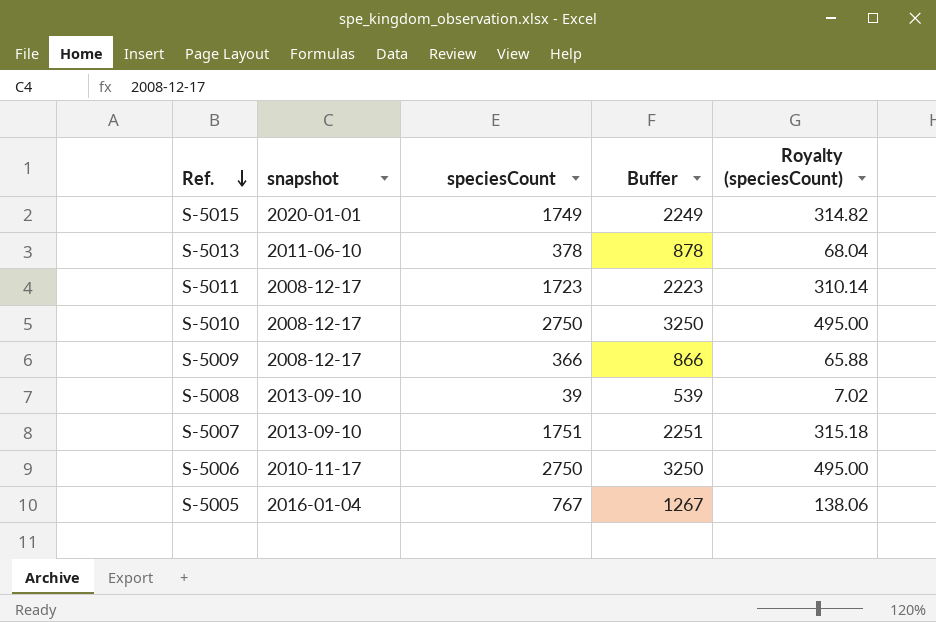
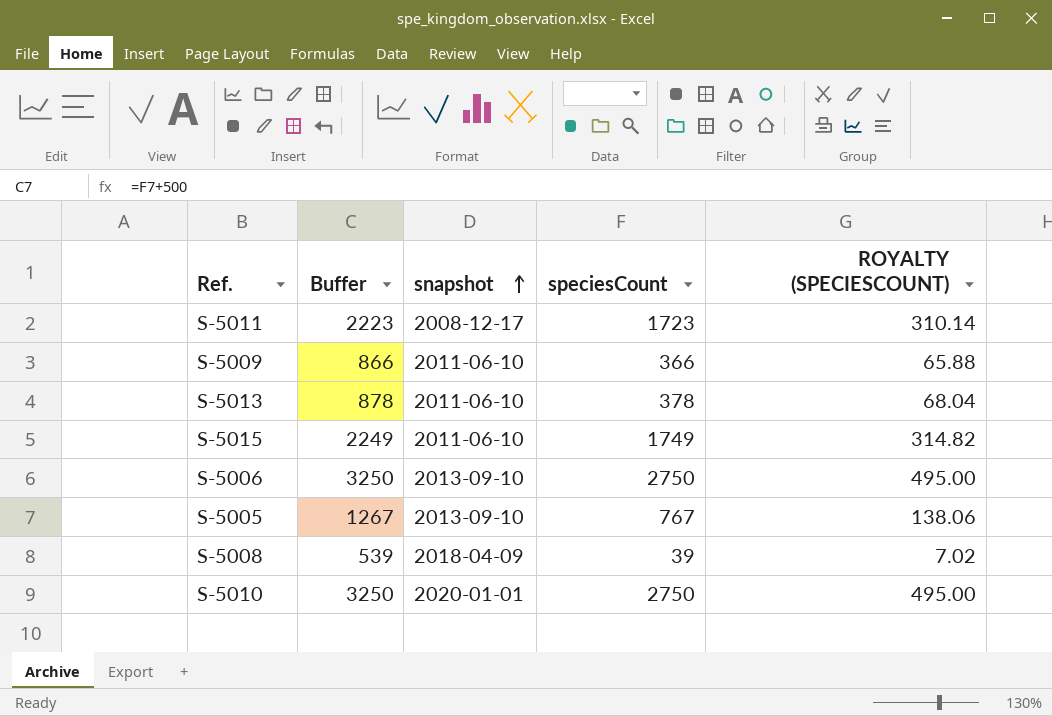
row order: Ref. descending -> snapshot ascending
column Buffer | position: 4 -> 2
column name: Royalty (speciesCount) -> ROYALTY (SPECIESCOUNT)
row S-5007: 2013-09-10 | 1751 | 2251 | 315.18 -> none
S-5009 | snapshot: 2008-12-17 -> 2011-06-10
S-5015 | snapshot: 2020-01-01 -> 2011-06-10
S-5006 | snapshot: 2010-11-17 -> 2013-09-10
S-5005 | snapshot: 2016-01-04 -> 2013-09-10
S-5008 | snapshot: 2013-09-10 -> 2018-04-09
S-5010 | snapshot: 2008-12-17 -> 2020-01-01

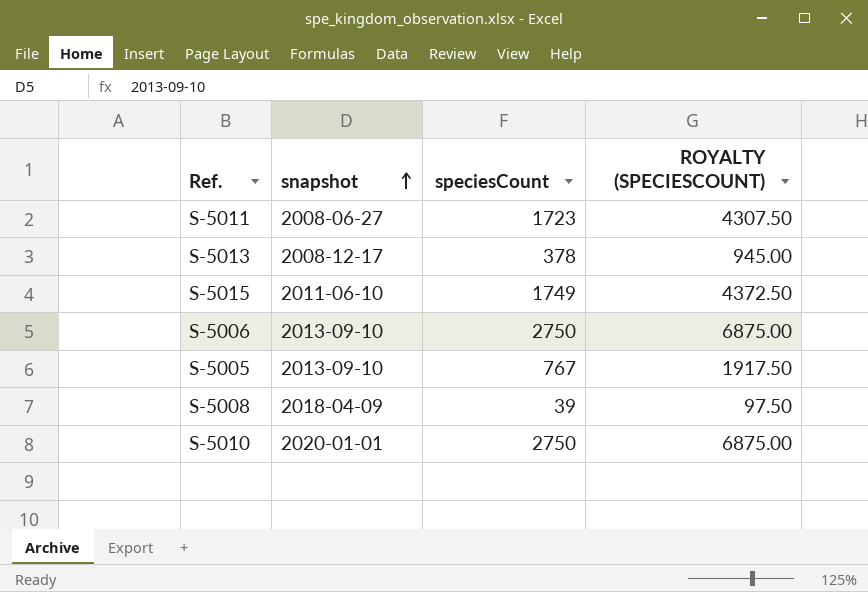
column Buffer | formula: [speciesCount] + 500 -> none
column ROYALTY (SPECIESCOUNT) | formula: [speciesCount] * 0.18 -> [speciesCount] * 2.5
row S-5009: 866 | 2011-06-10 | 366 | 65.88 -> none
S-5011 | snapshot: 2008-12-17 -> 2008-06-27
S-5013 | snapshot: 2011-06-10 -> 2008-12-17

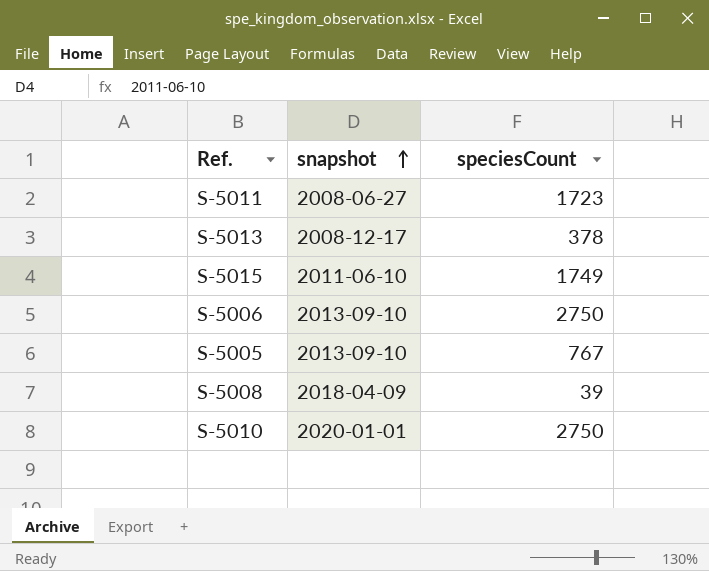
column ROYALTY (SPECIESCOUNT) | formula: [speciesCount] * 2.5 -> none

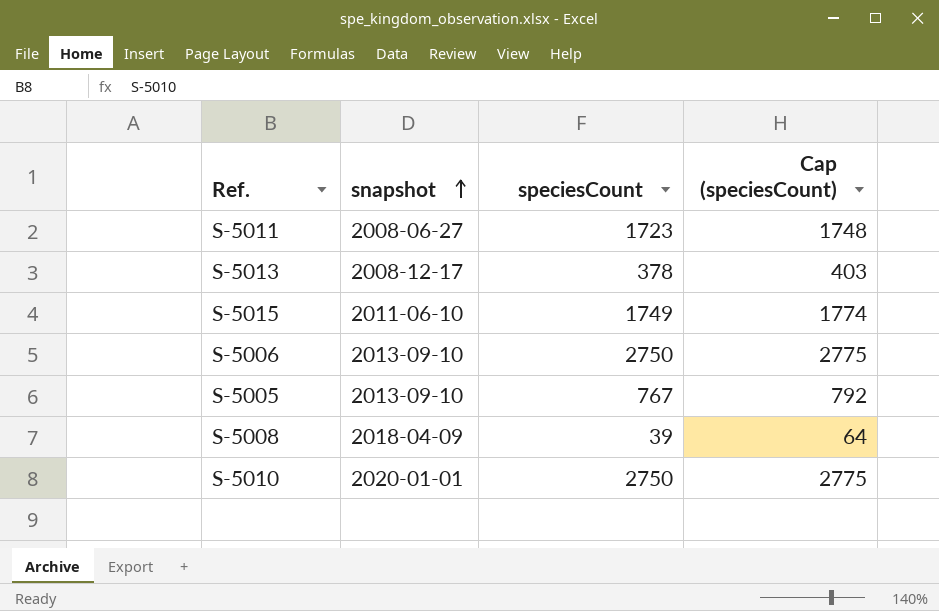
column Cap (speciesCount) | formula: none -> [speciesCount] + 25

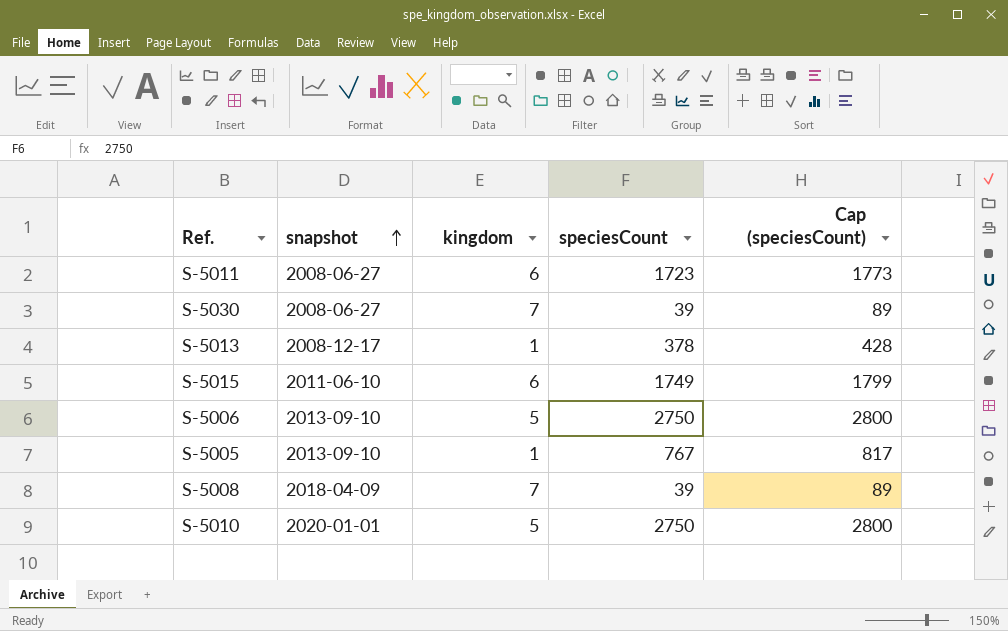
column kingdom | position: none -> 3
column Cap (speciesCount) | formula: [speciesCount] + 25 -> [speciesCount] + 50
row S-5030: none -> 2008-06-27 | 7 | 39 | 89

